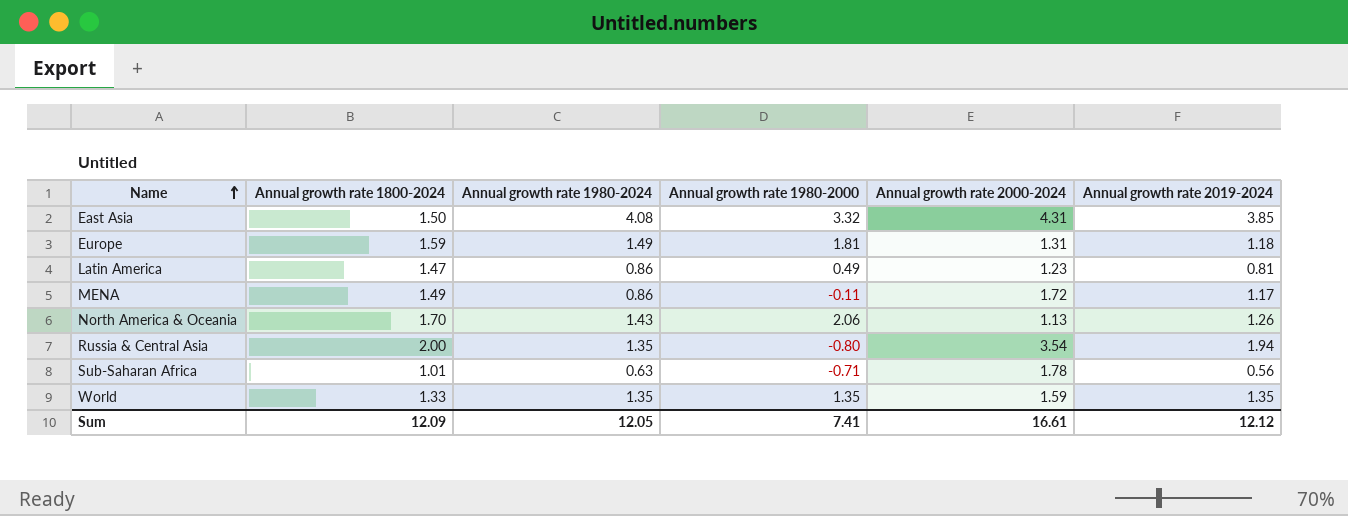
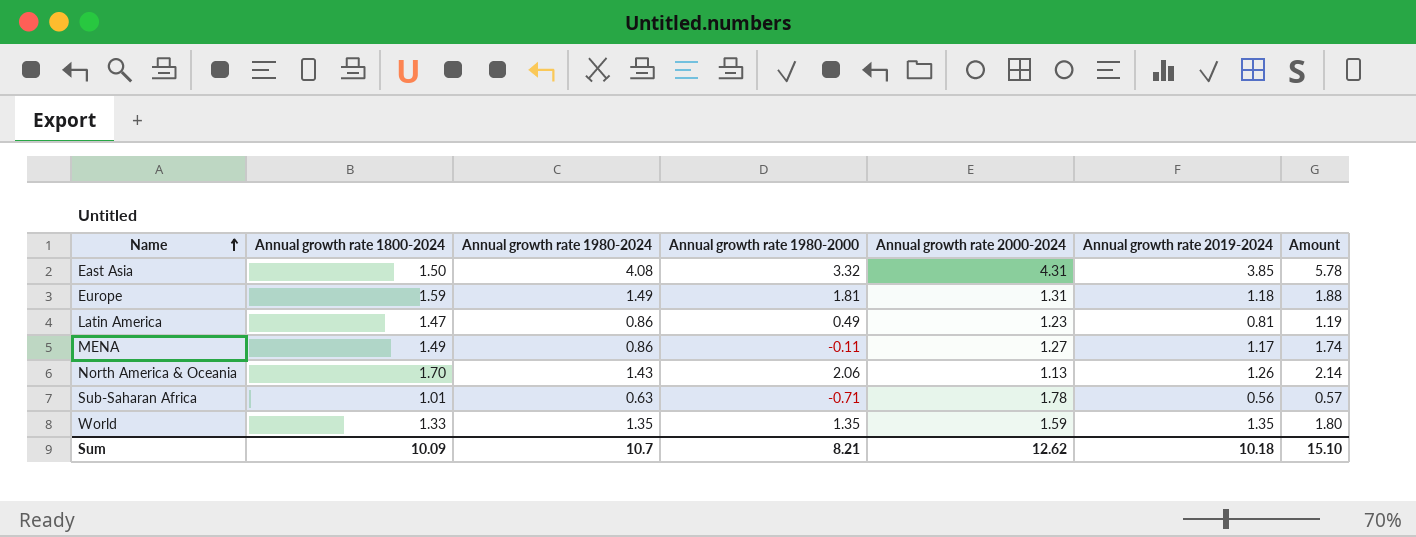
column Amount | formula: none -> [Annual growth rate 1800-2024] * [Annual growth rate 2019-2024]
row Russia & Central Asia: 2.00 | 1.35 | -0.80 | 3.54 | 1.94 -> none
MENA | Annual growth rate 2000-2024: 1.72 -> 1.27
Sum | Annual growth rate 1800-2024: 12.09 -> 10.09
Sum | Annual growth rate 1980-2024: 12.05 -> 10.7
Sum | Annual growth rate 1980-2000: 7.41 -> 8.21
Sum | Annual growth rate 2000-2024: 16.61 -> 12.62
Sum | Annual growth rate 2019-2024: 12.12 -> 10.18

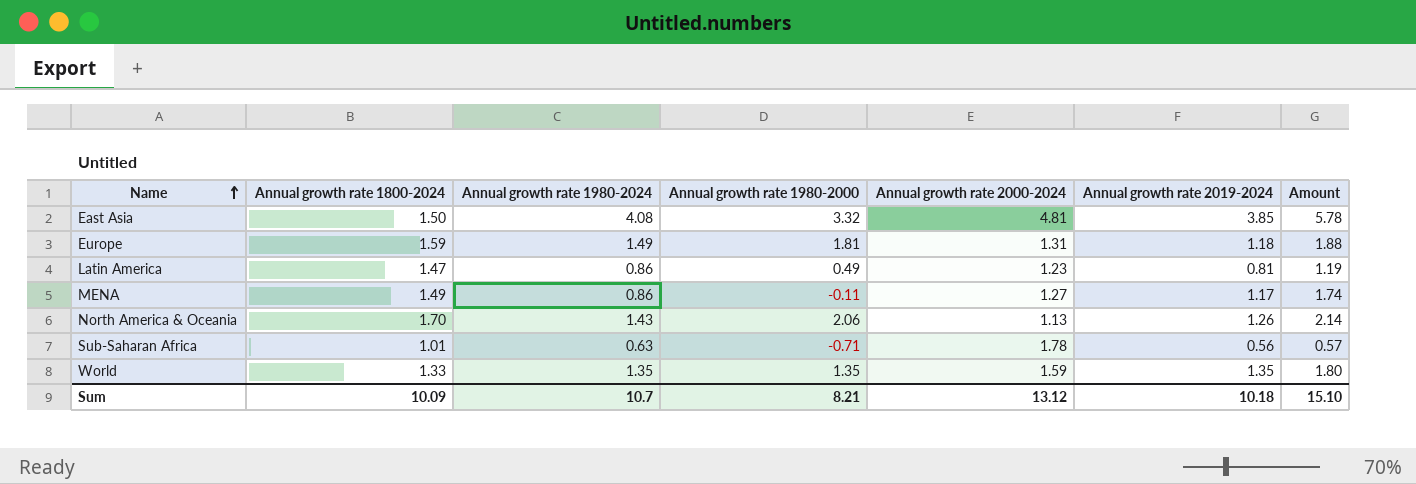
East Asia | Annual growth rate 2000-2024: 4.31 -> 4.81
Sum | Annual growth rate 2000-2024: 12.62 -> 13.12

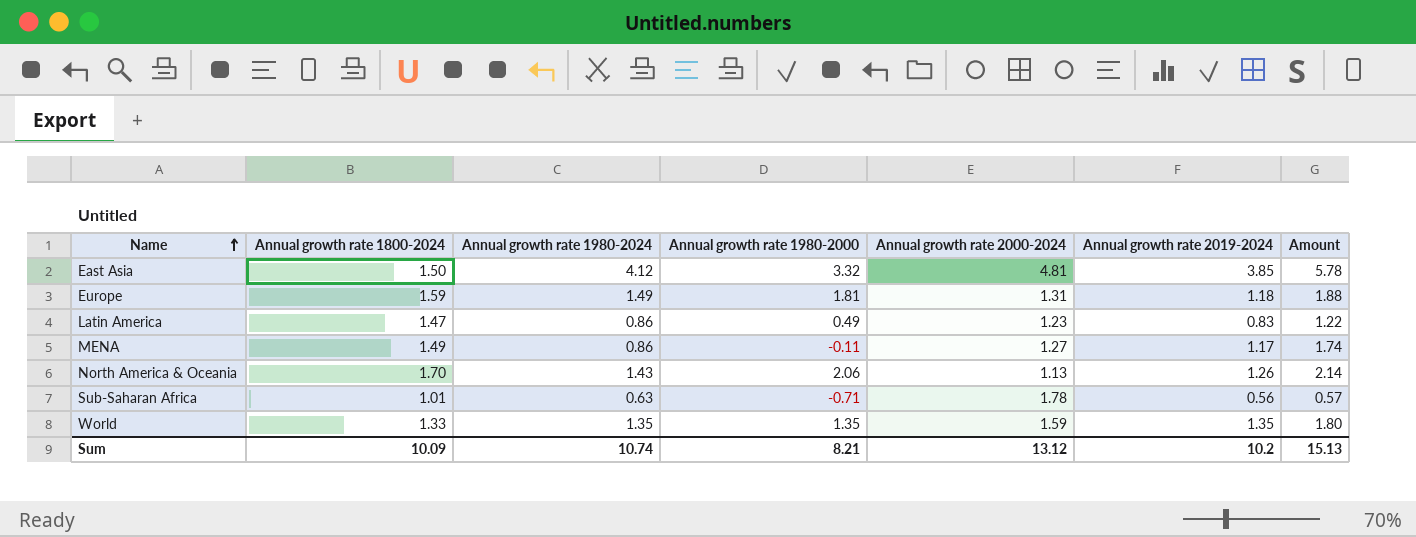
East Asia | Annual growth rate 1980-2024: 4.08 -> 4.12
Latin America | Annual growth rate 2019-2024: 0.81 -> 0.83
Latin America | Amount: 1.19 -> 1.22
Sum | Annual growth rate 1980-2024: 10.7 -> 10.74
Sum | Annual growth rate 2019-2024: 10.18 -> 10.2
Sum | Amount: 15.10 -> 15.13

